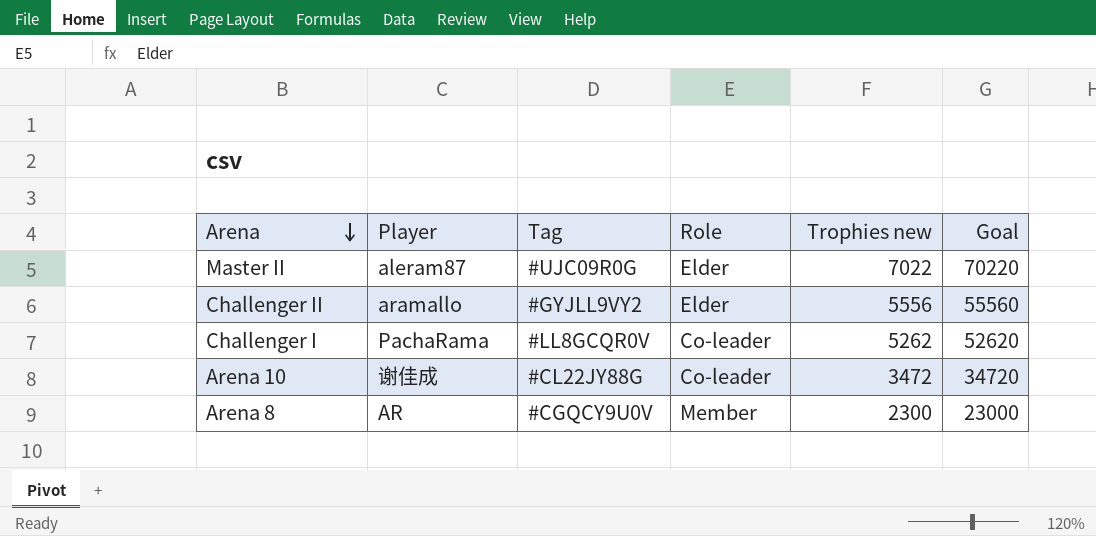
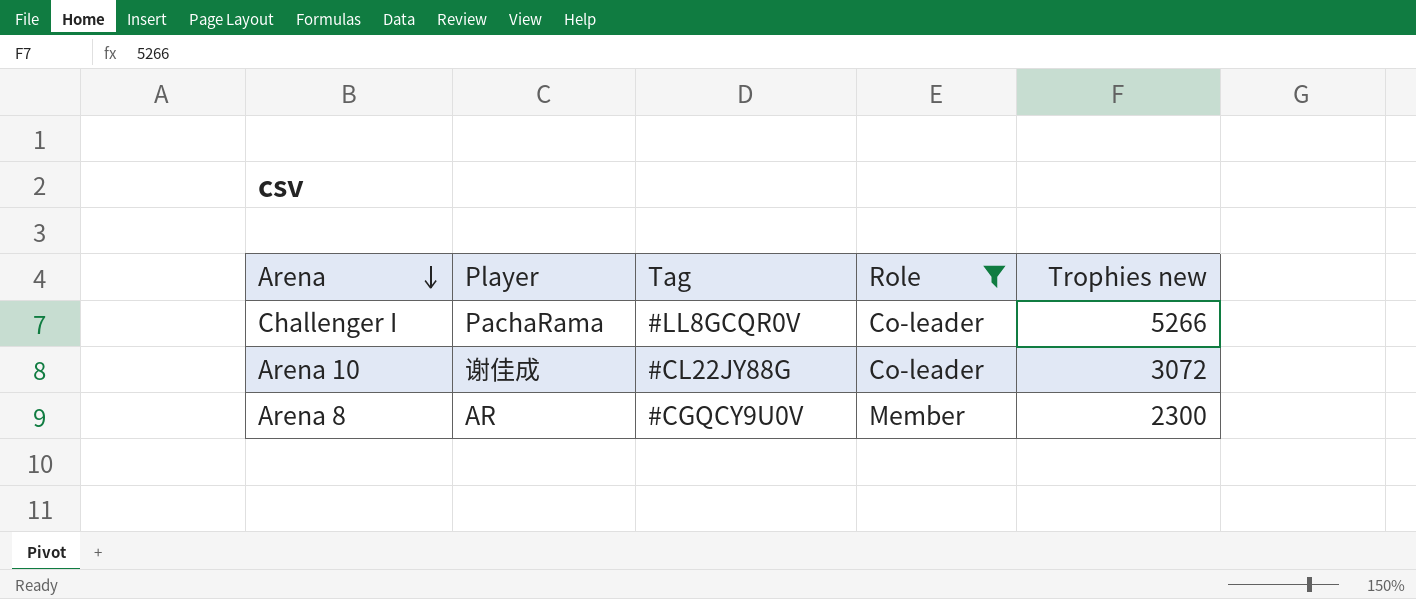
filter: none -> Role != Elder
column Goal | formula: [Trophies new] * 10 -> none
Challenger I | Trophies new: 5262 -> 5266
Arena 10 | Trophies new: 3472 -> 3072

